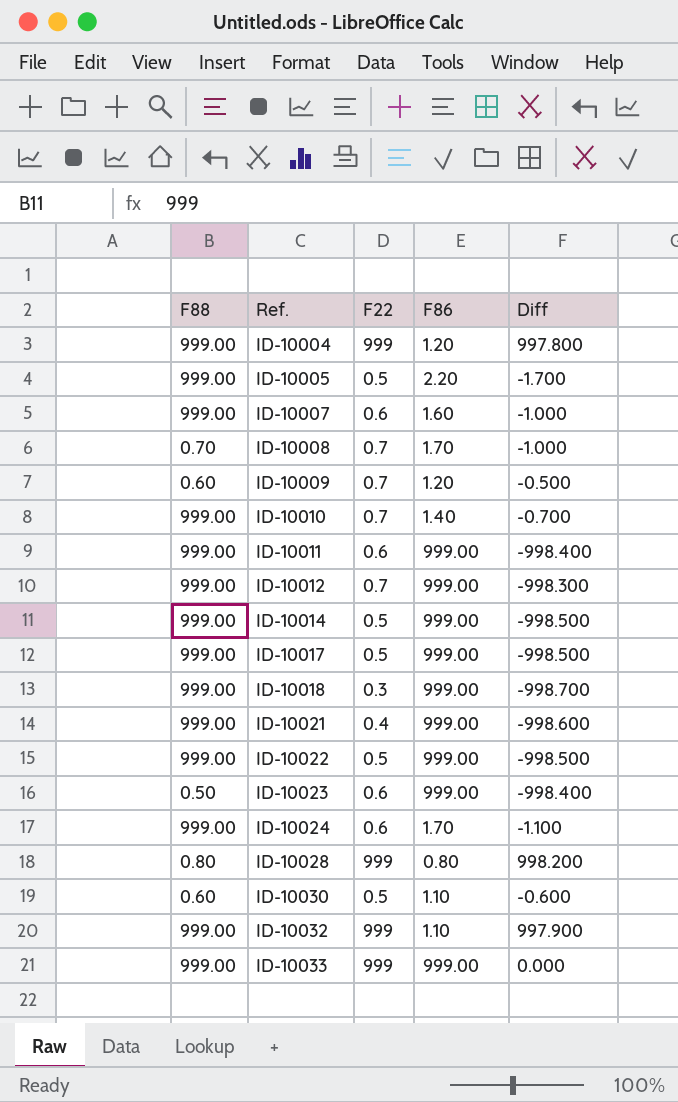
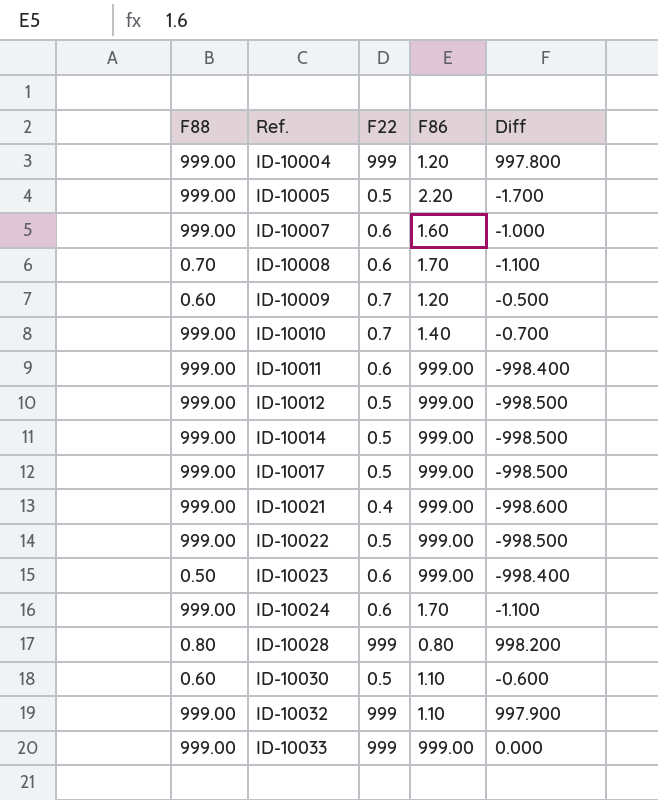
row ID-10018: 999.00 | 0.3 | 999.00 | -998.700 -> none
ID-10008 | F22: 0.7 -> 0.6
ID-10008 | Diff: -1.000 -> -1.100
ID-10012 | F22: 0.7 -> 0.5
ID-10012 | Diff: -998.300 -> -998.500

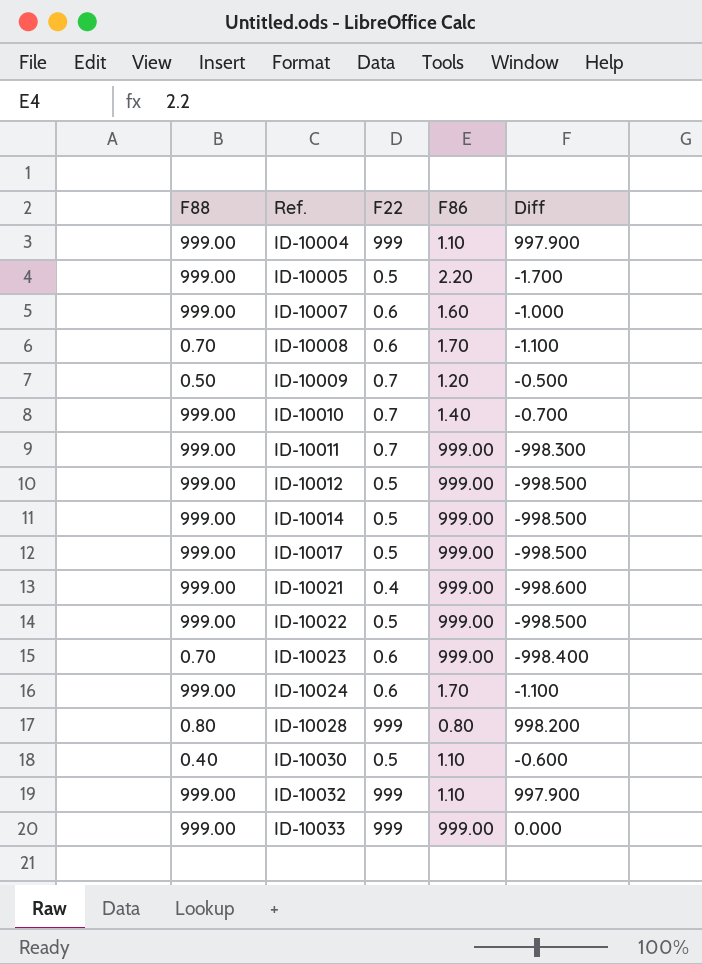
ID-10004 | F86: 1.20 -> 1.10
ID-10004 | Diff: 997.800 -> 997.900
ID-10009 | F88: 0.60 -> 0.50
ID-10011 | F22: 0.6 -> 0.7
ID-10011 | Diff: -998.400 -> -998.300
ID-10023 | F88: 0.50 -> 0.70
ID-10030 | F88: 0.60 -> 0.40

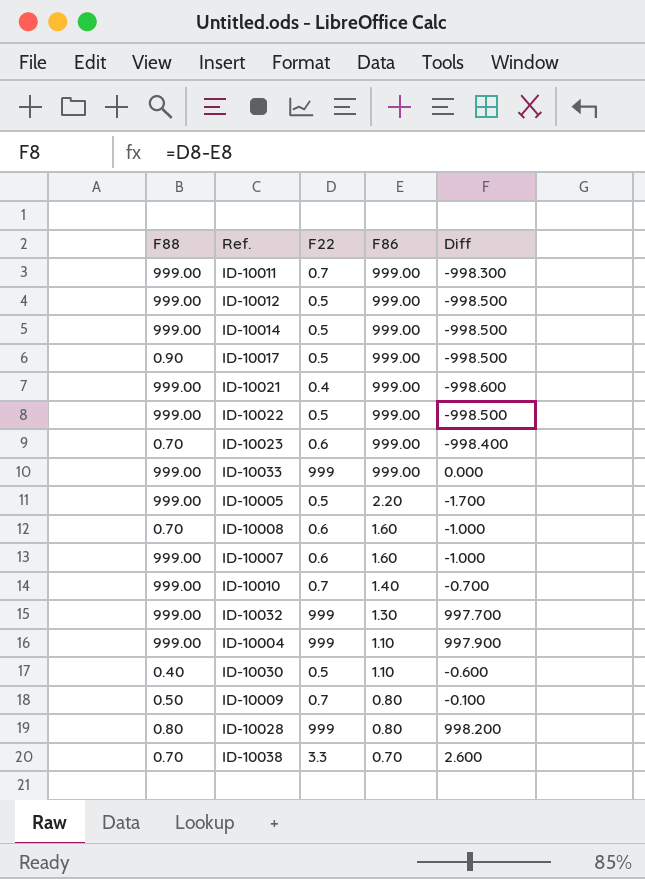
row order: Ref. ascending -> F86 descending
row ID-10024: 999.00 | 0.6 | 1.70 | -1.100 -> none
ID-10017 | F88: 999.00 -> 0.90
ID-10008 | F86: 1.70 -> 1.60
ID-10008 | Diff: -1.100 -> -1.000
ID-10032 | F86: 1.10 -> 1.30
ID-10032 | Diff: 997.900 -> 997.700
ID-10009 | F86: 1.20 -> 0.80
ID-10009 | Diff: -0.500 -> -0.100
row ID-10038: none -> 0.70 | 3.3 | 0.70 | 2.600

